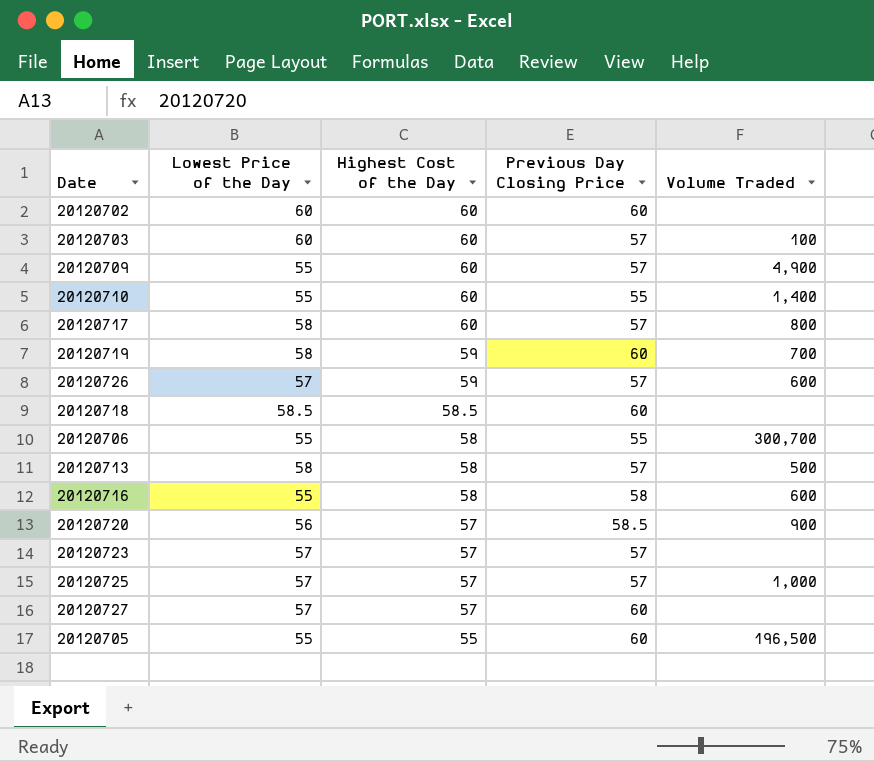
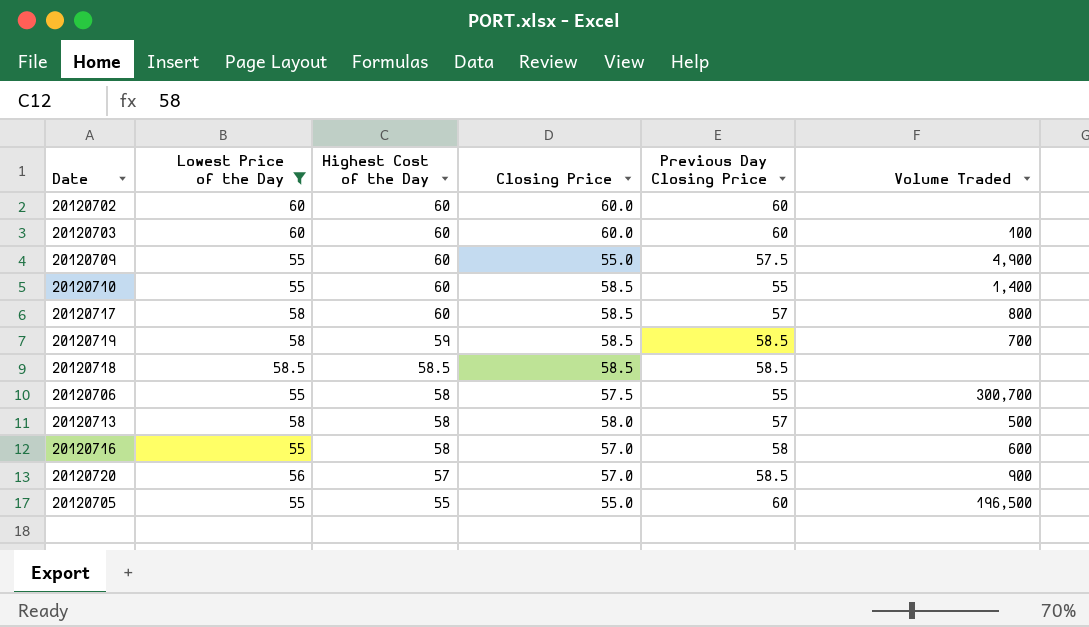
filter: none -> Lowest Price of the Day != 57
column Closing Price | position: none -> 4
20120703 | Previous Day Closing Price: 57 -> 60
20120709 | Previous Day Closing Price: 57 -> 57.5
20120719 | Previous Day Closing Price: 60 -> 58.5
20120718 | Previous Day Closing Price: 60 -> 58.5

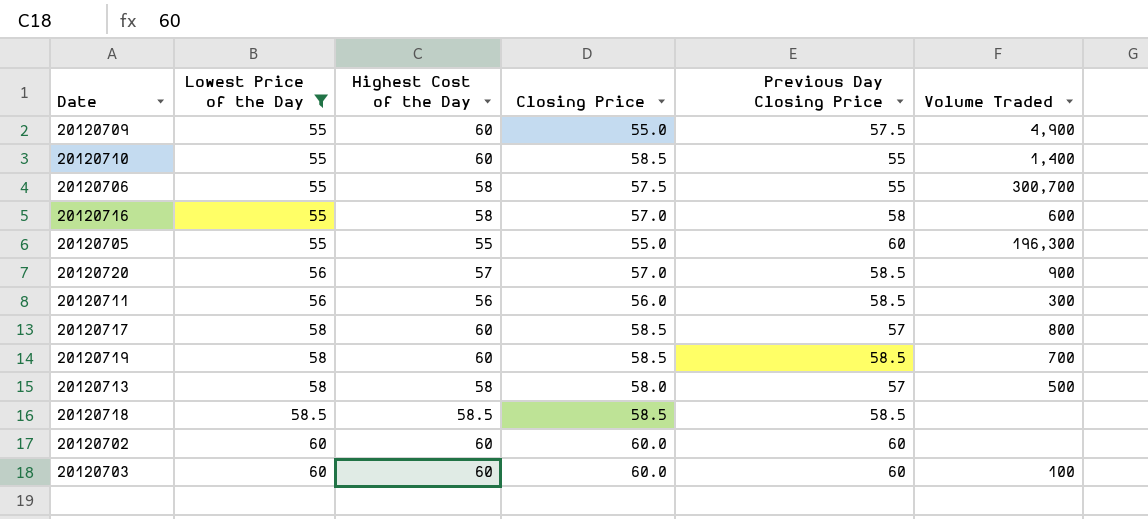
row order: Highest Cost of the Day descending -> Lowest Price of the Day ascending
20120705 | Volume Traded: 196,500 -> 196,300
row 20120711: none -> 56 | 56 | 56.0 | 58.5 | 300
20120719 | Highest Cost of the Day: 59 -> 60

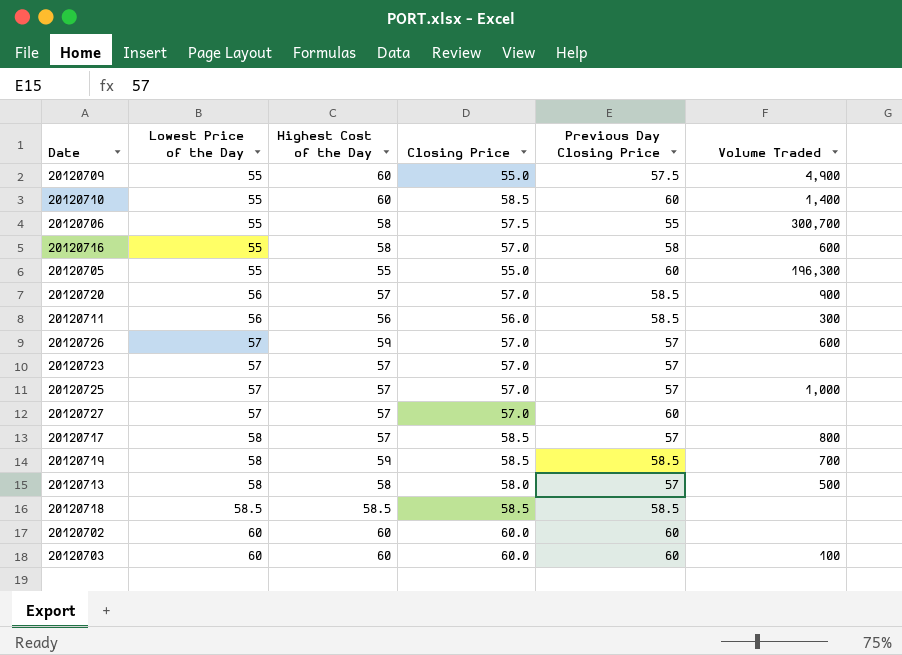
filter: Lowest Price of the Day != 57 -> none
20120710 | Previous Day Closing Price: 55 -> 60
20120717 | Highest Cost of the Day: 60 -> 57
20120719 | Highest Cost of the Day: 60 -> 59

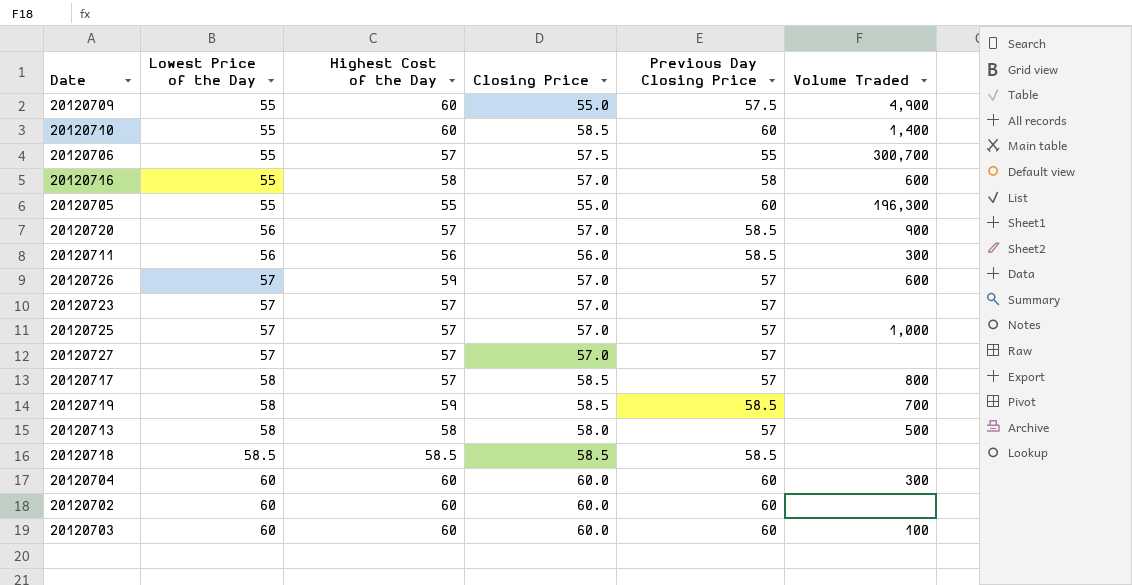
20120706 | Highest Cost of the Day: 58 -> 57
20120727 | Previous Day Closing Price: 60 -> 57
row 20120704: none -> 60 | 60 | 60.0 | 60 | 300

